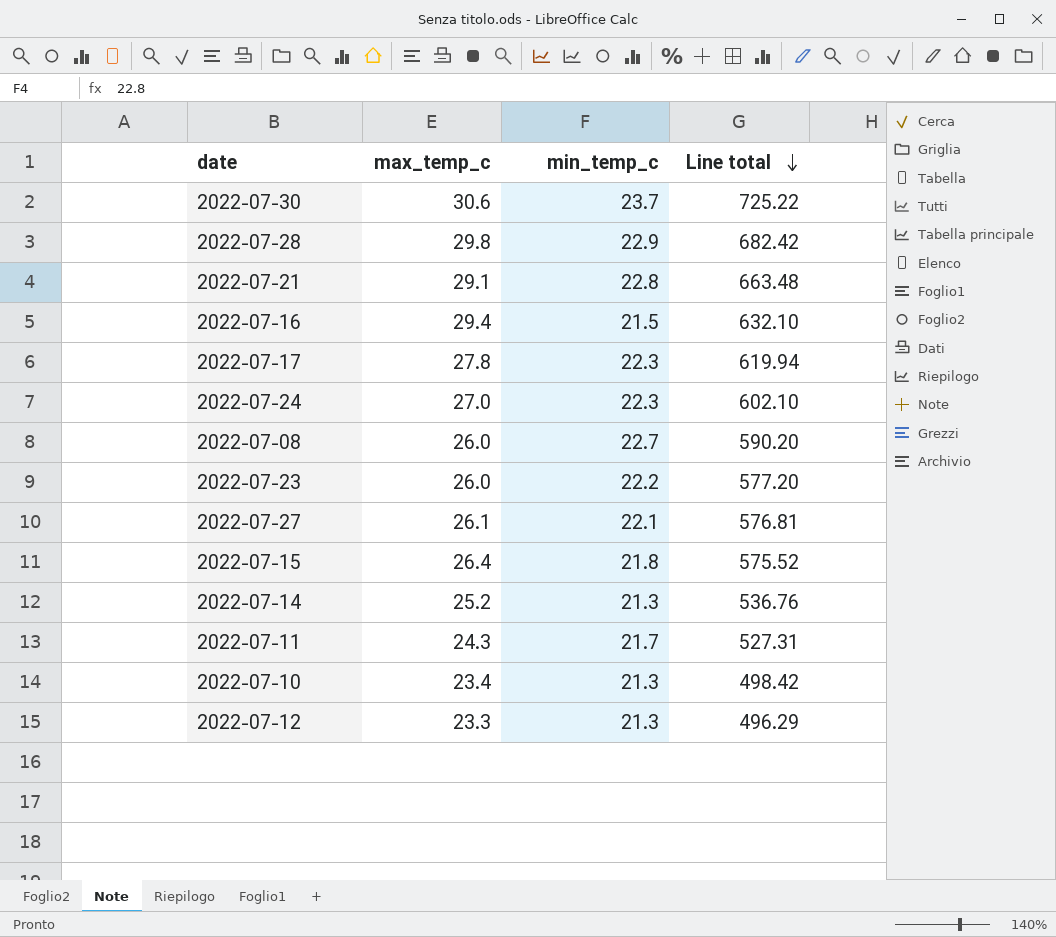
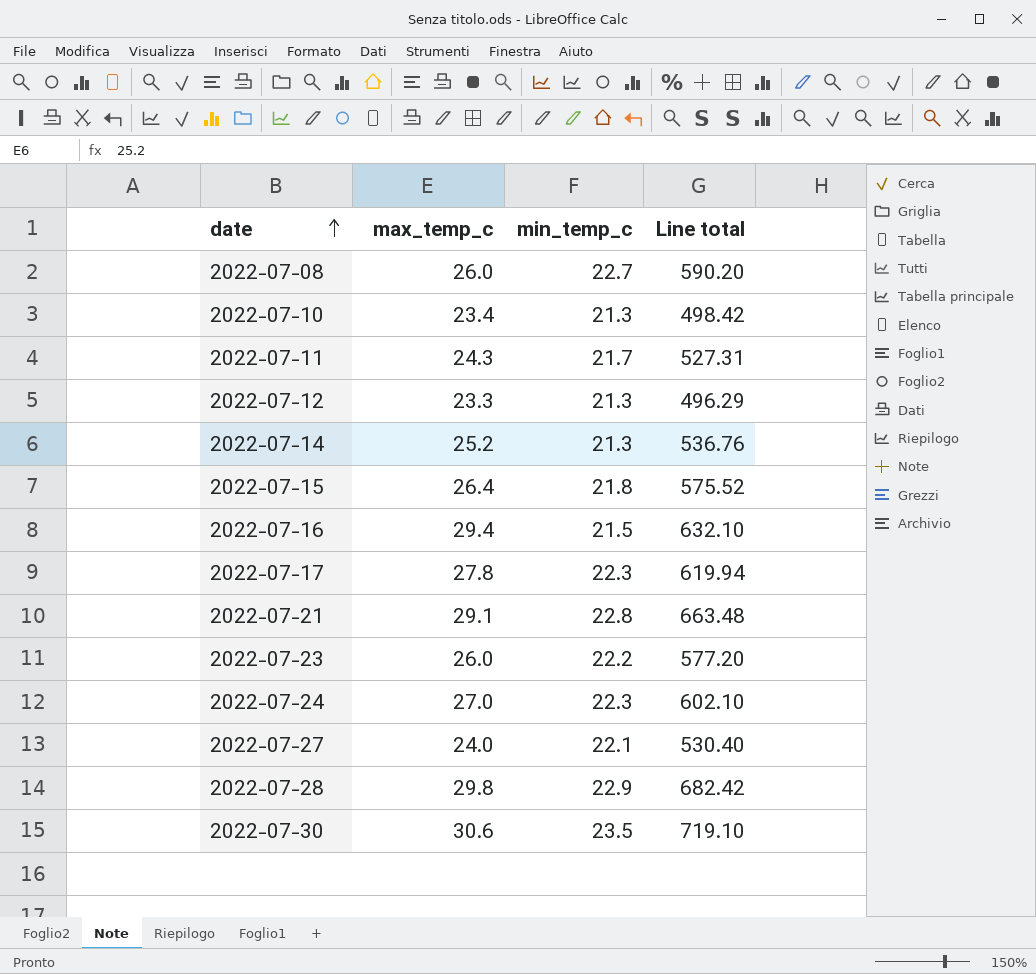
row order: Line total descending -> date ascending
2022-07-27 | max_temp_c: 26.1 -> 24.0
2022-07-27 | Line total: 576.81 -> 530.40
2022-07-30 | min_temp_c: 23.7 -> 23.5
2022-07-30 | Line total: 725.22 -> 719.10

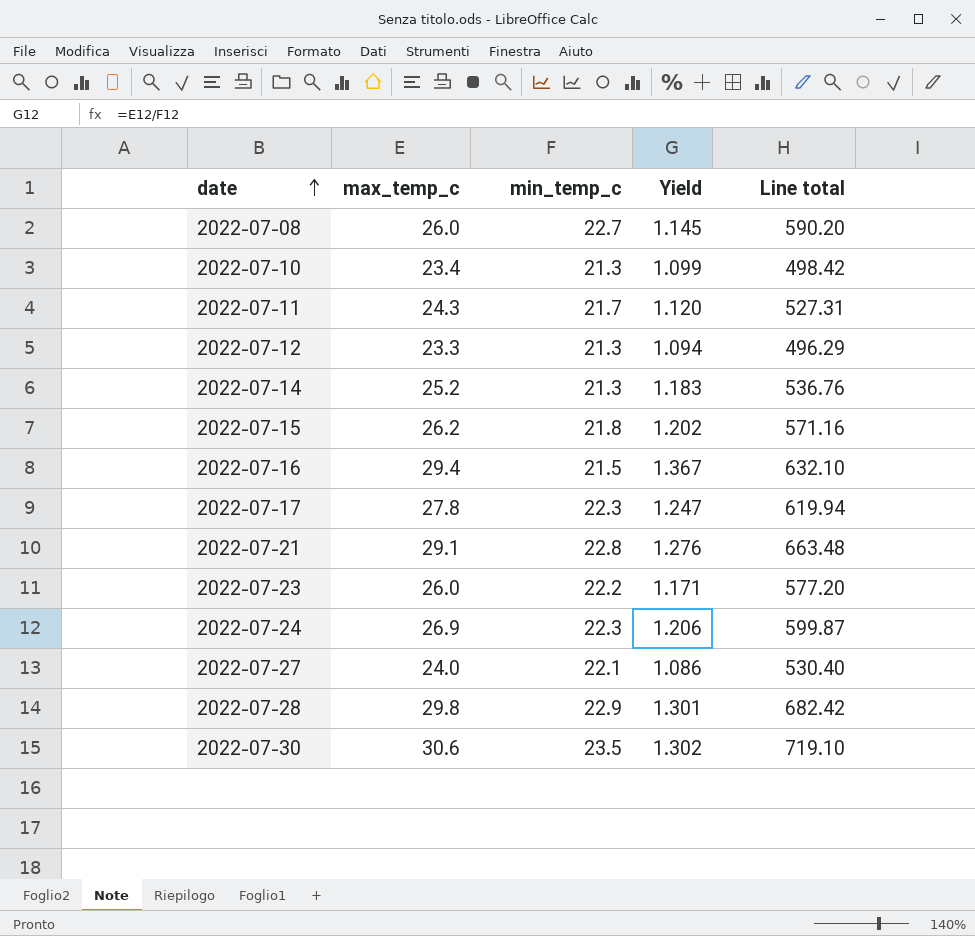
column Yield | formula: none -> [max_temp_c] / [min_temp_c]
2022-07-15 | max_temp_c: 26.4 -> 26.2
2022-07-15 | Line total: 575.52 -> 571.16
2022-07-24 | max_temp_c: 27.0 -> 26.9
2022-07-24 | Line total: 602.10 -> 599.87

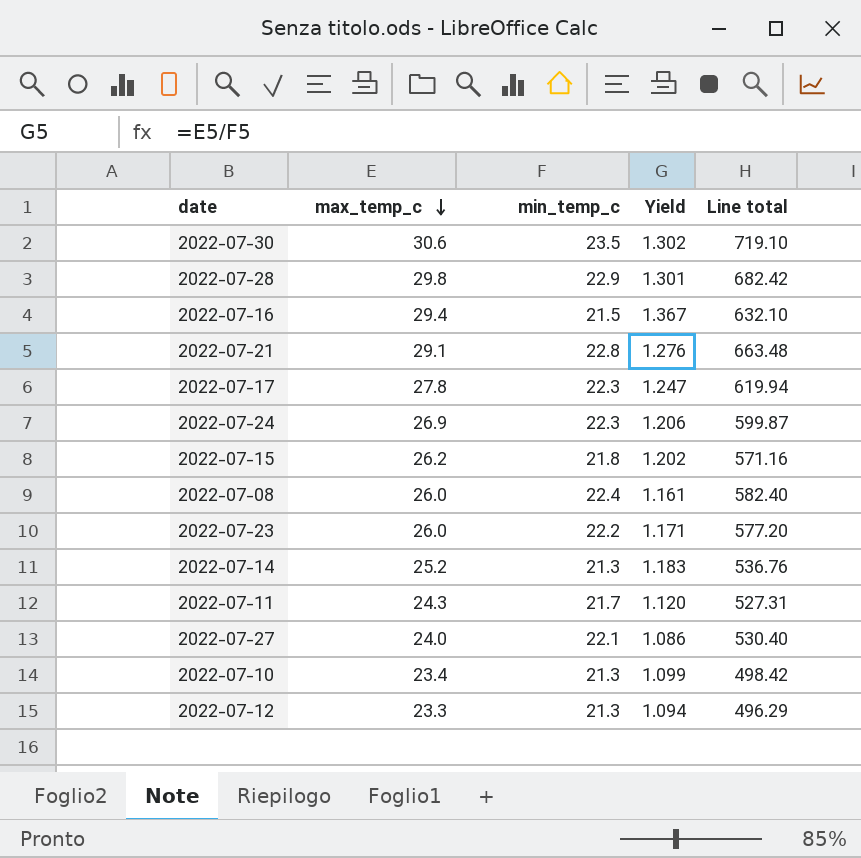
row order: date ascending -> max_temp_c descending
2022-07-08 | min_temp_c: 22.7 -> 22.4
2022-07-08 | Yield: 1.145 -> 1.161
2022-07-08 | Line total: 590.20 -> 582.40

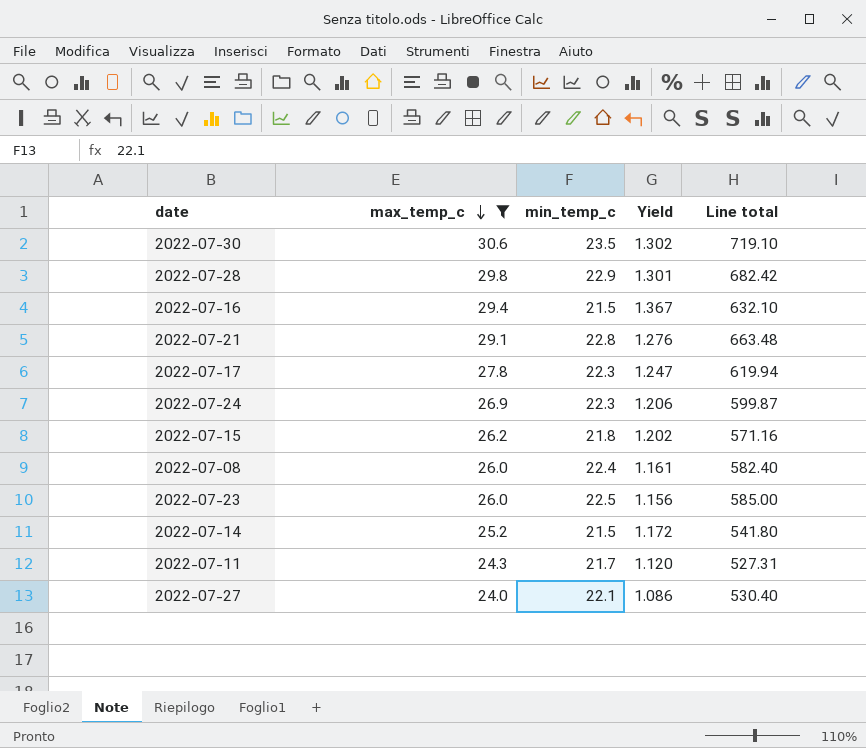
filter: none -> max_temp_c >= 24.0
2022-07-23 | min_temp_c: 22.2 -> 22.5
2022-07-23 | Yield: 1.171 -> 1.156
2022-07-23 | Line total: 577.20 -> 585.00
2022-07-14 | min_temp_c: 21.3 -> 21.5
2022-07-14 | Yield: 1.183 -> 1.172
2022-07-14 | Line total: 536.76 -> 541.80

